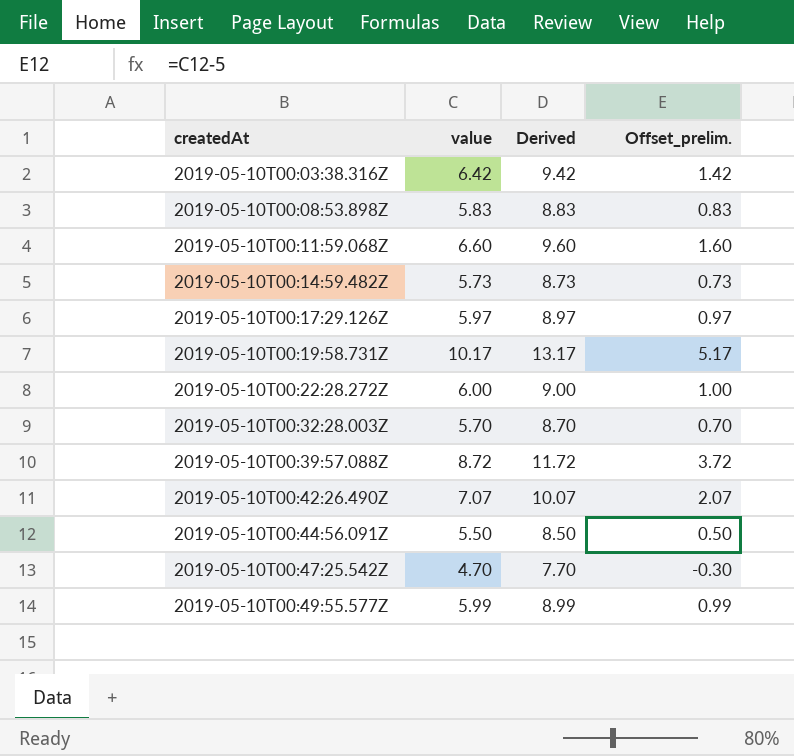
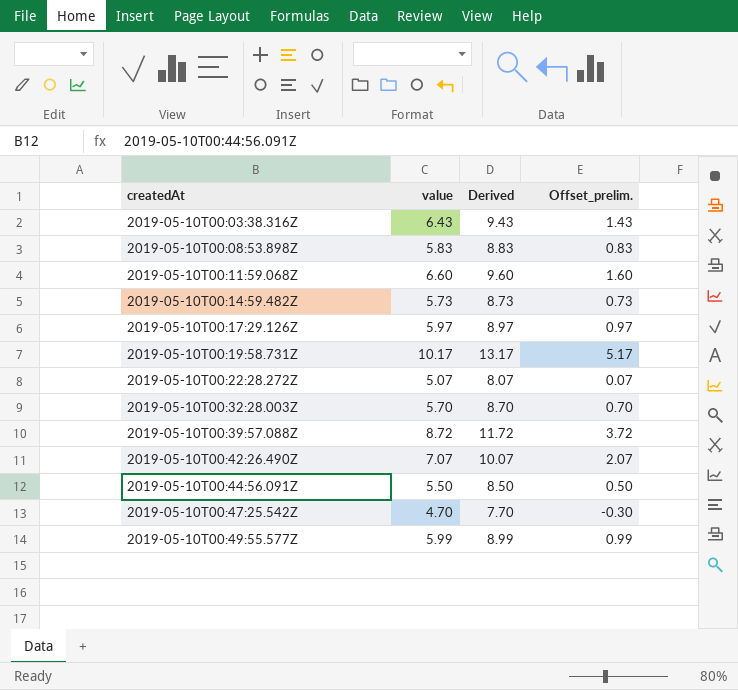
2019-05-10T00:03:38.316Z | value: 6.42 -> 6.43
2019-05-10T00:03:38.316Z | Derived: 9.42 -> 9.43
2019-05-10T00:03:38.316Z | Offset_prelim.: 1.42 -> 1.43
2019-05-10T00:22:28.272Z | value: 6.00 -> 5.07
2019-05-10T00:22:28.272Z | Derived: 9.00 -> 8.07
2019-05-10T00:22:28.272Z | Offset_prelim.: 1.00 -> 0.07

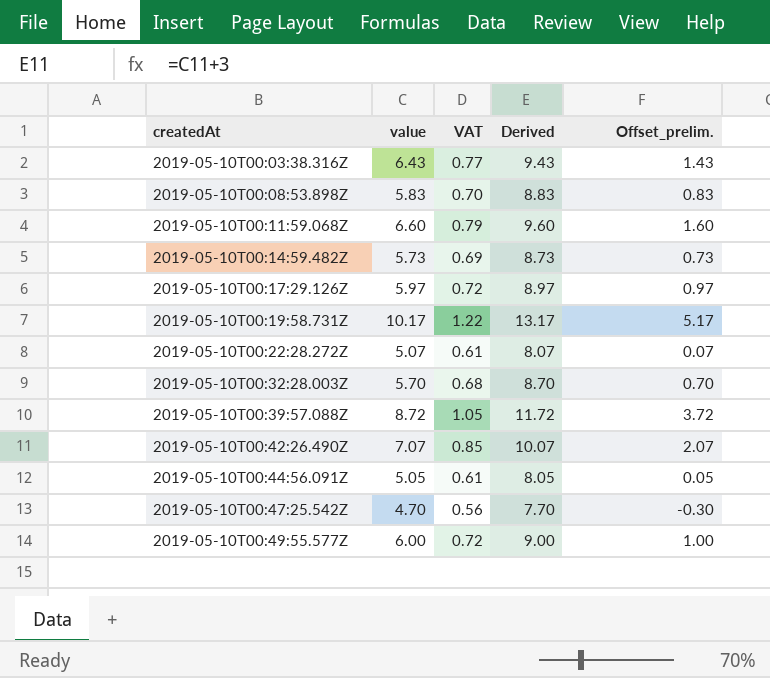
column VAT | formula: none -> [value] * 0.12
2019-05-10T00:44:56.091Z | value: 5.50 -> 5.05
2019-05-10T00:44:56.091Z | Derived: 8.50 -> 8.05
2019-05-10T00:44:56.091Z | Offset_prelim.: 0.50 -> 0.05
2019-05-10T00:49:55.577Z | value: 5.99 -> 6.00
2019-05-10T00:49:55.577Z | Derived: 8.99 -> 9.00
2019-05-10T00:49:55.577Z | Offset_prelim.: 0.99 -> 1.00

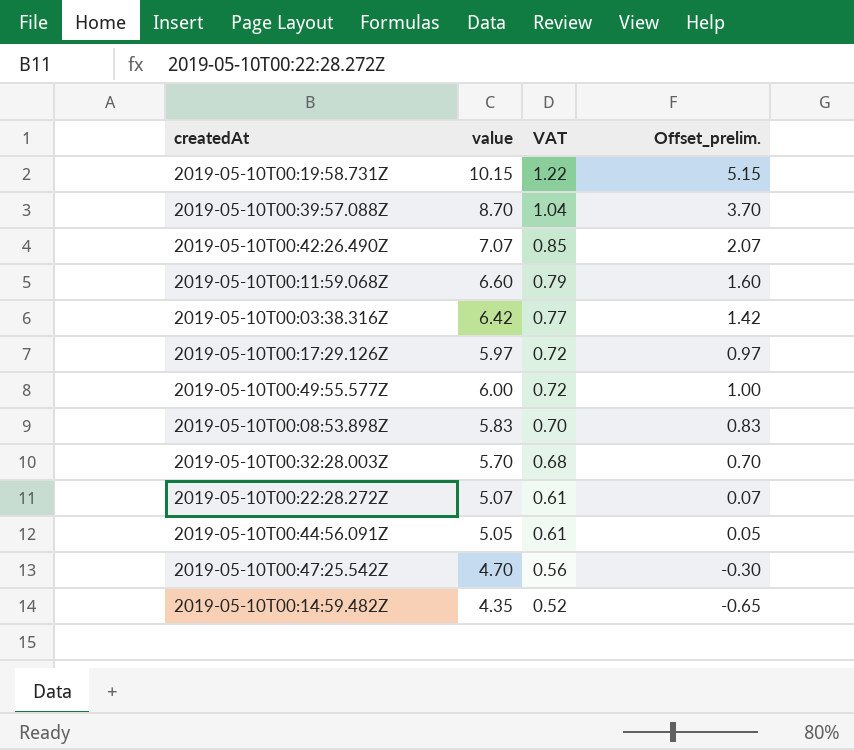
row order: createdAt ascending -> VAT descending
column Derived | formula: [value] + 3 -> none
2019-05-10T00:19:58.731Z | value: 10.17 -> 10.15
2019-05-10T00:19:58.731Z | Offset_prelim.: 5.17 -> 5.15
2019-05-10T00:39:57.088Z | value: 8.72 -> 8.70
2019-05-10T00:39:57.088Z | VAT: 1.05 -> 1.04
2019-05-10T00:39:57.088Z | Offset_prelim.: 3.72 -> 3.70
2019-05-10T00:03:38.316Z | value: 6.43 -> 6.42
2019-05-10T00:03:38.316Z | Offset_prelim.: 1.43 -> 1.42
2019-05-10T00:14:59.482Z | value: 5.73 -> 4.35
2019-05-10T00:14:59.482Z | VAT: 0.69 -> 0.52
2019-05-10T00:14:59.482Z | Offset_prelim.: 0.73 -> -0.65

